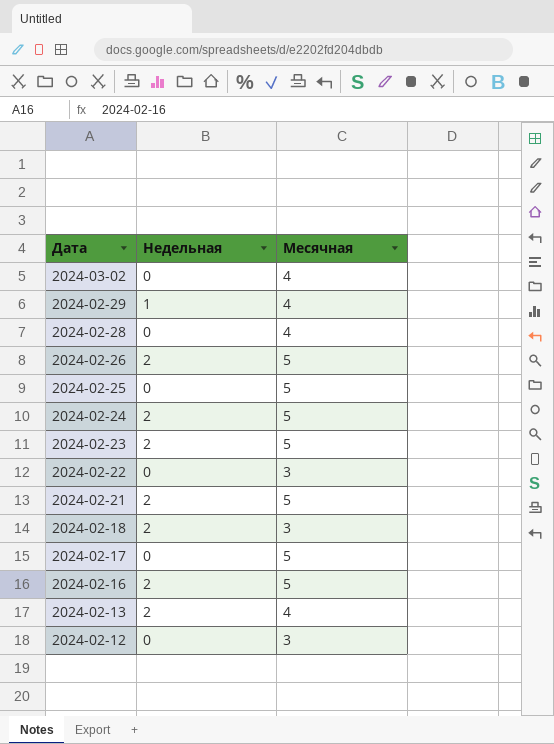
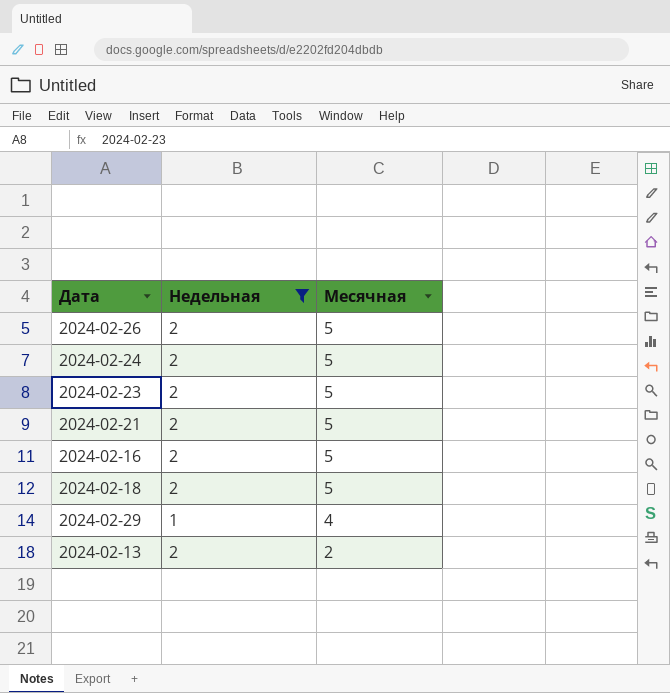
filter: none -> Недельная != 0
row order: Дата descending -> Месячная descending
2024-02-18 | Месячная: 3 -> 5
2024-02-13 | Месячная: 4 -> 2

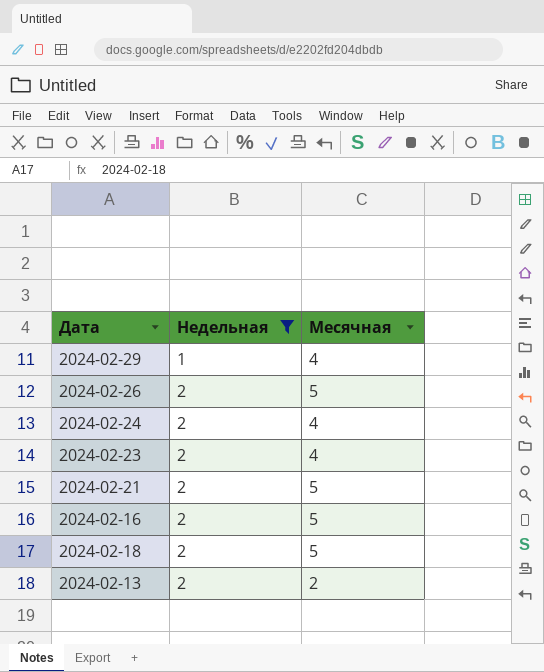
row order: Месячная descending -> Недельная ascending
2024-02-24 | Месячная: 5 -> 4
2024-02-23 | Месячная: 5 -> 4

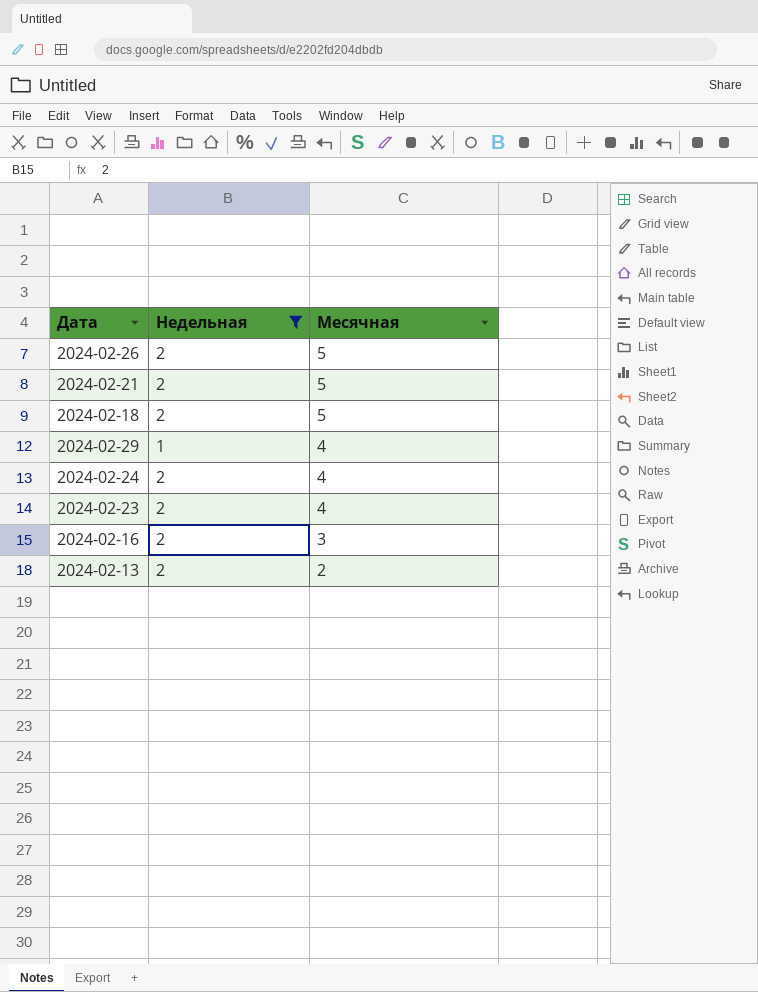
row order: Недельная ascending -> Месячная descending
2024-02-16 | Месячная: 5 -> 3

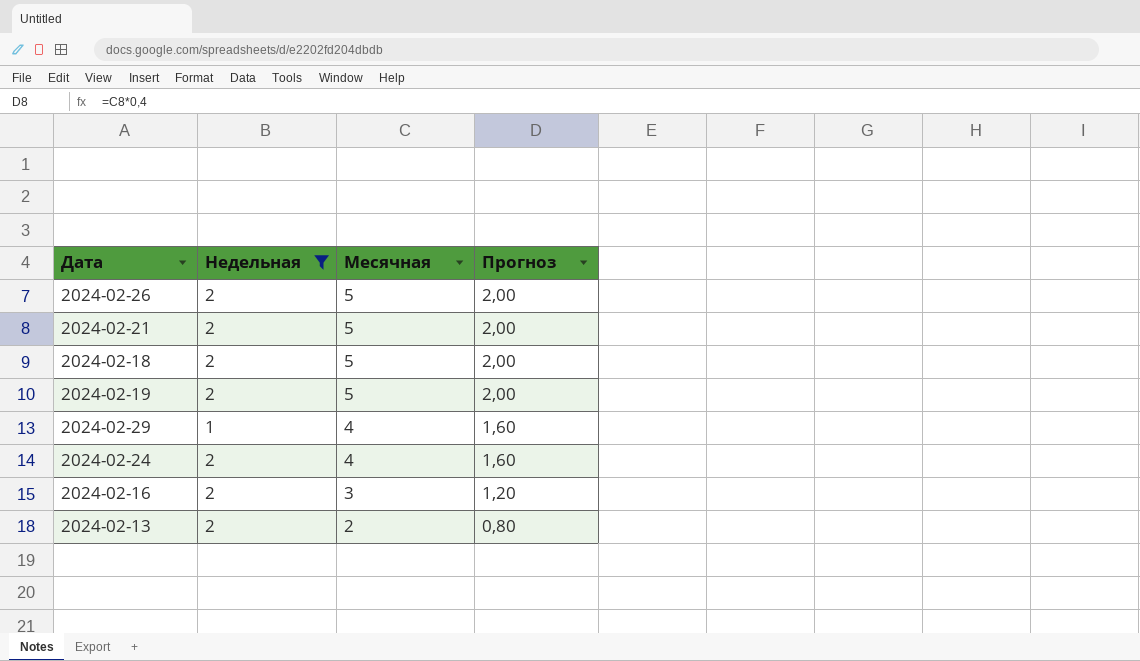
column Прогноз | formula: none -> [Месячная] * 0,4
row 2024-02-23: 2 | 4 -> none
row 2024-02-19: none -> 2 | 5 | 2,00

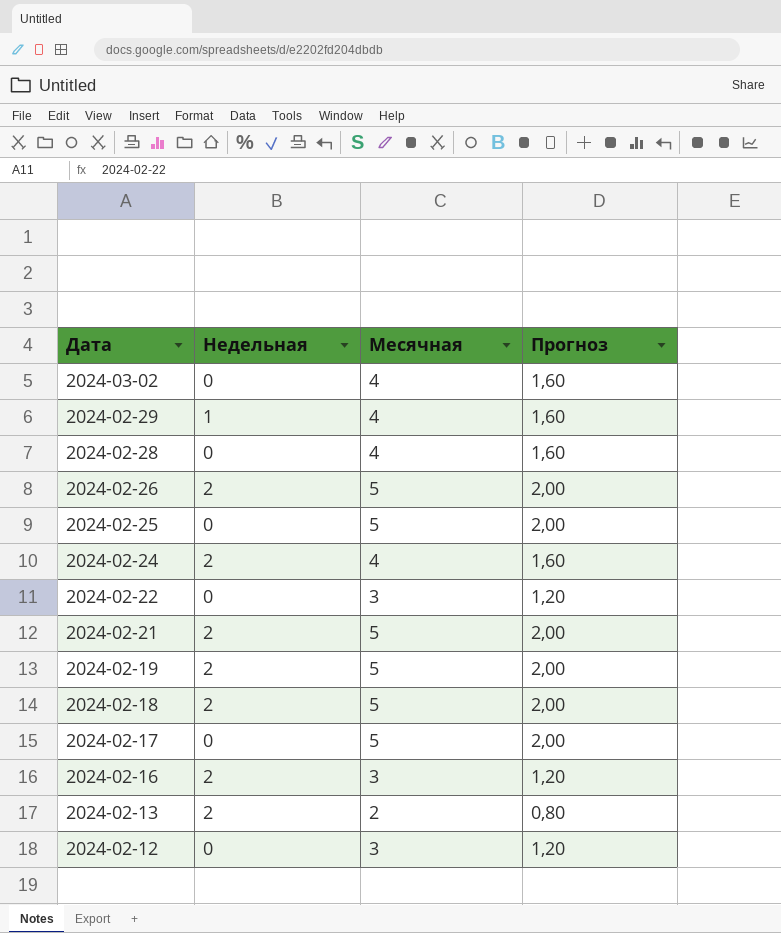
filter: Недельная != 0 -> none
row order: Месячная descending -> Дата descending

